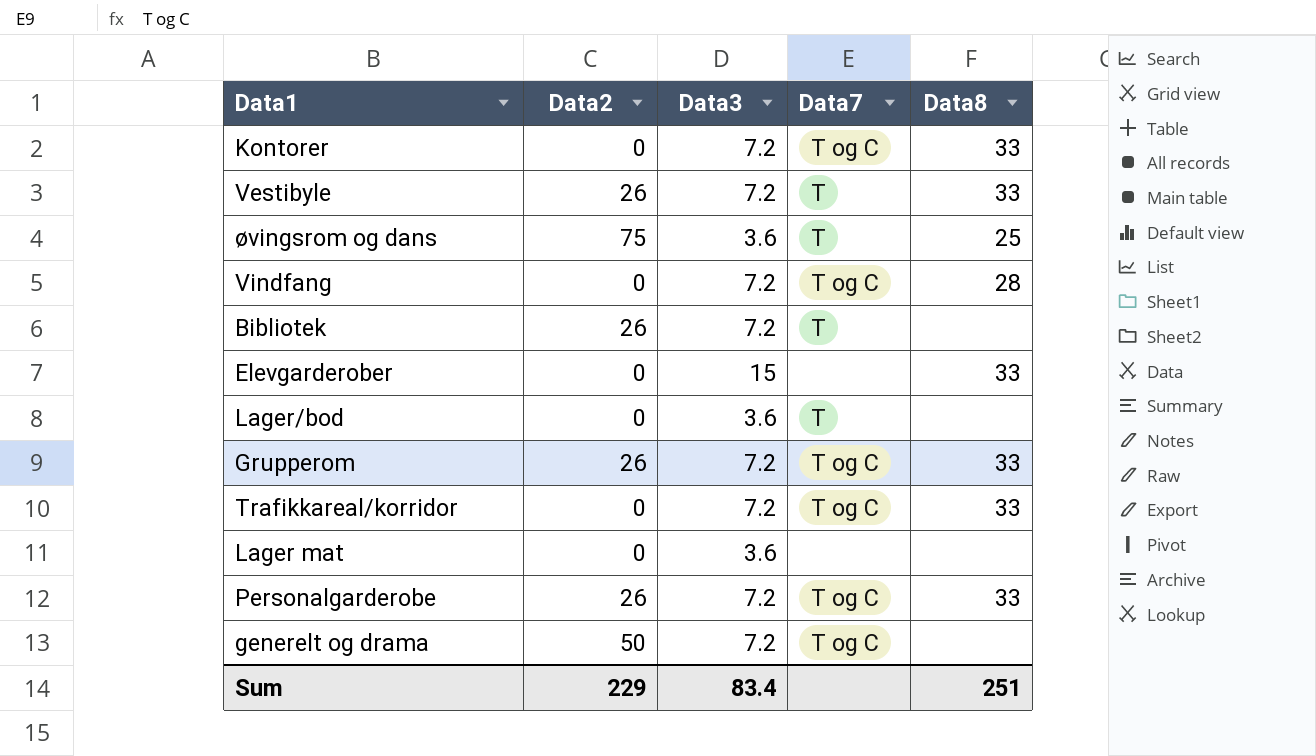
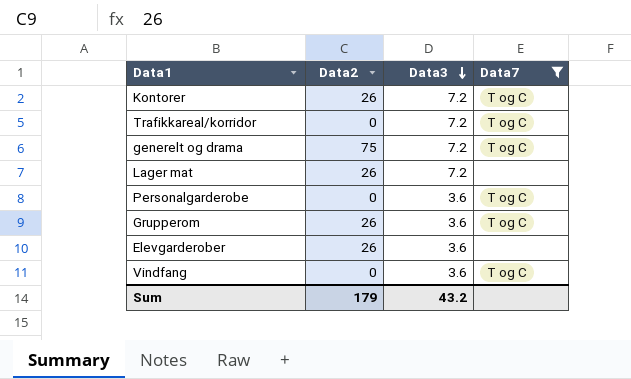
filter: none -> Data7 != T
row order: none -> Data3 descending
column Data8 | position: 5 -> none
Kontorer | Data2: 0 -> 26
generelt og drama | Data2: 50 -> 75
Lager mat | Data2: 0 -> 26
Lager mat | Data3: 3.6 -> 7.2
Personalgarderobe | Data2: 26 -> 0
Personalgarderobe | Data3: 7.2 -> 3.6
Grupperom | Data3: 7.2 -> 3.6
Elevgarderober | Data2: 0 -> 26
Elevgarderober | Data3: 15 -> 3.6
Vindfang | Data3: 7.2 -> 3.6
Sum | Data2: 229 -> 179
Sum | Data3: 83.4 -> 43.2

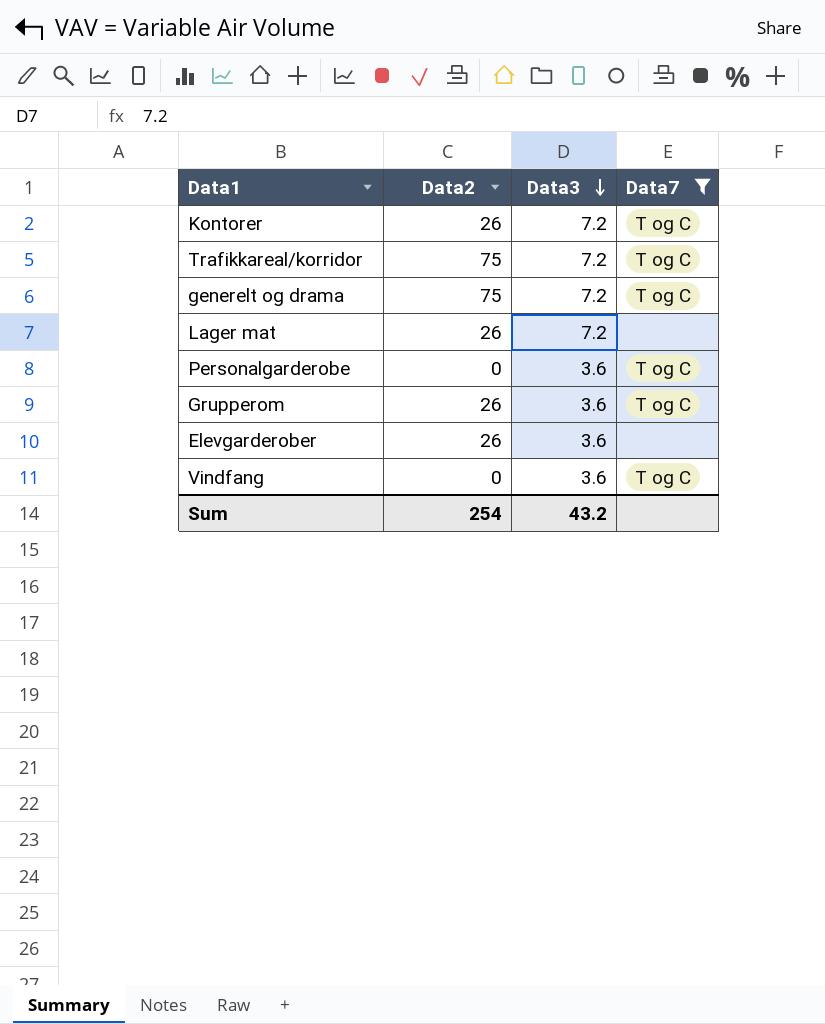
Trafikkareal/korridor | Data2: 0 -> 75
Sum | Data2: 179 -> 254

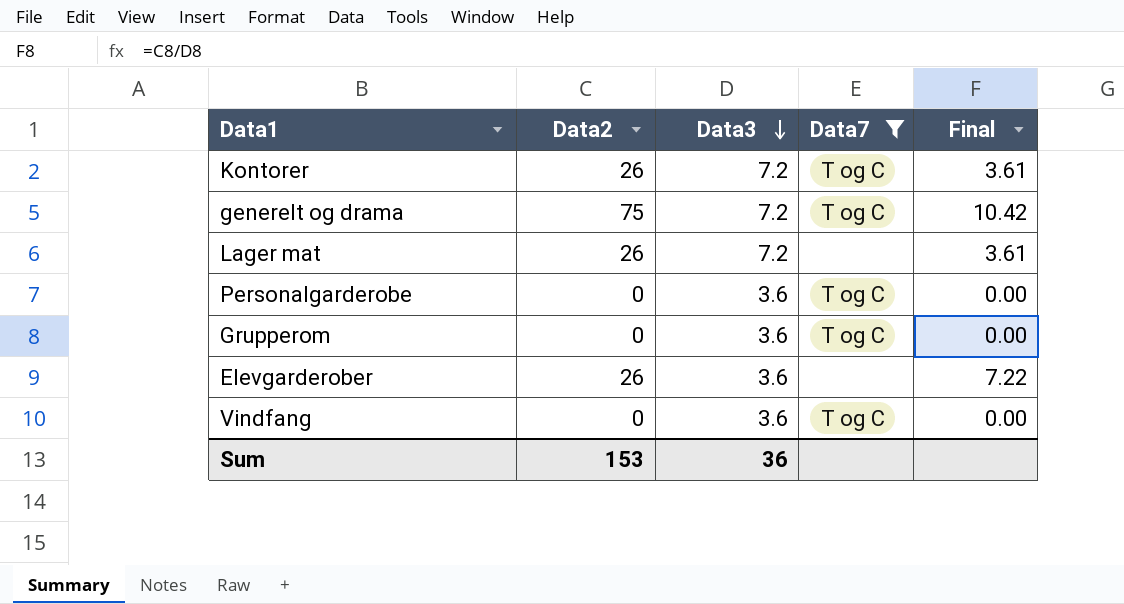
column Final | formula: none -> [Data2] / [Data3]
row Trafikkareal/korridor: 75 | 7.2 | T og C -> none
Grupperom | Data2: 26 -> 0
Sum | Data2: 254 -> 153
Sum | Data3: 43.2 -> 36

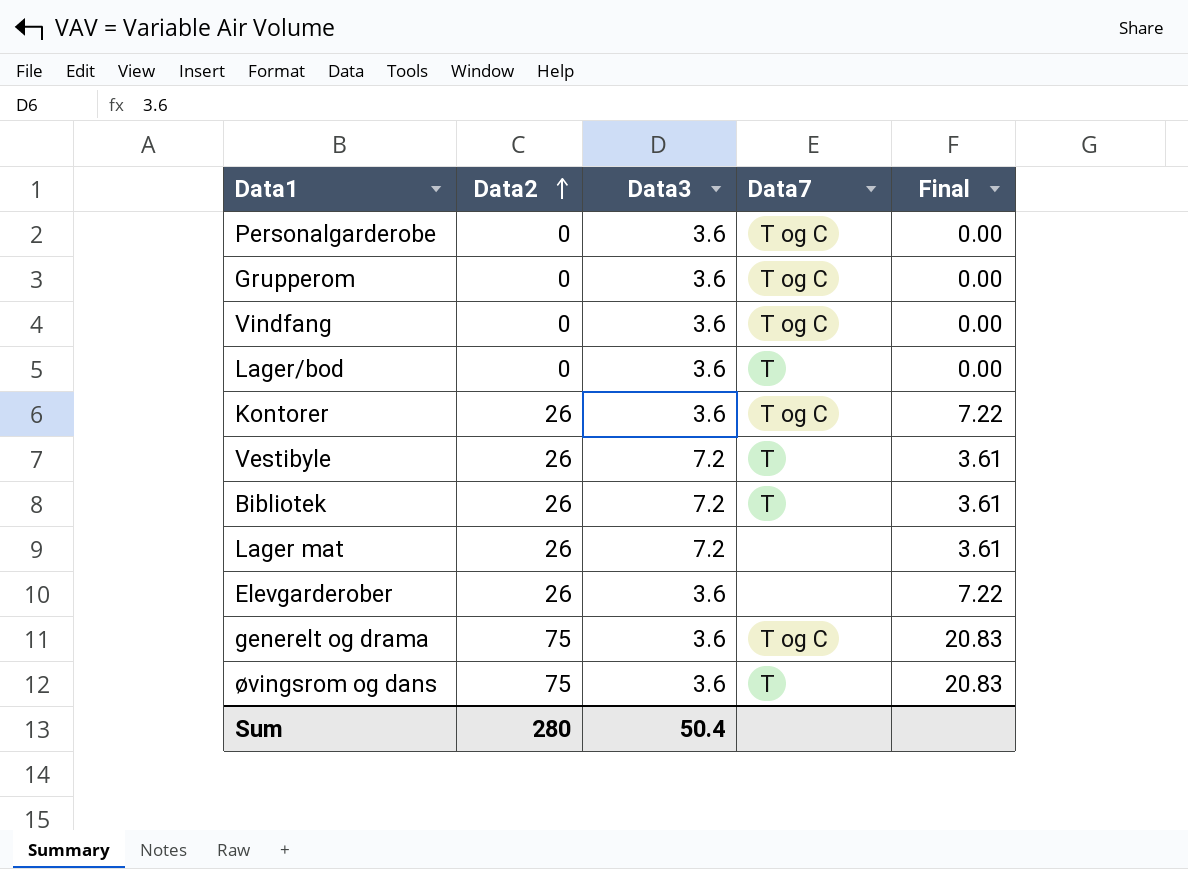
filter: Data7 != T -> none
row order: Data3 descending -> Data2 ascending
Kontorer | Data3: 7.2 -> 3.6
Kontorer | Final: 3.61 -> 7.22
generelt og drama | Data3: 7.2 -> 3.6
generelt og drama | Final: 10.42 -> 20.83
Sum | Data2: 153 -> 280
Sum | Data3: 36 -> 50.4

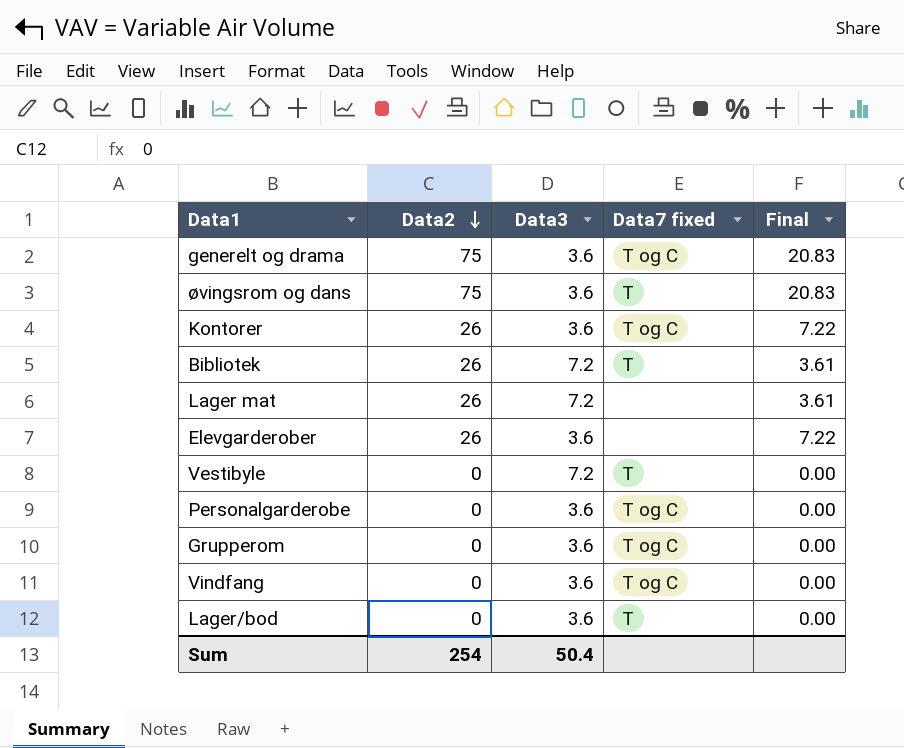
row order: Data2 ascending -> Data2 descending
column name: Data7 -> Data7 fixed
Vestibyle | Data2: 26 -> 0
Vestibyle | Final: 3.61 -> 0.00
Sum | Data2: 280 -> 254

